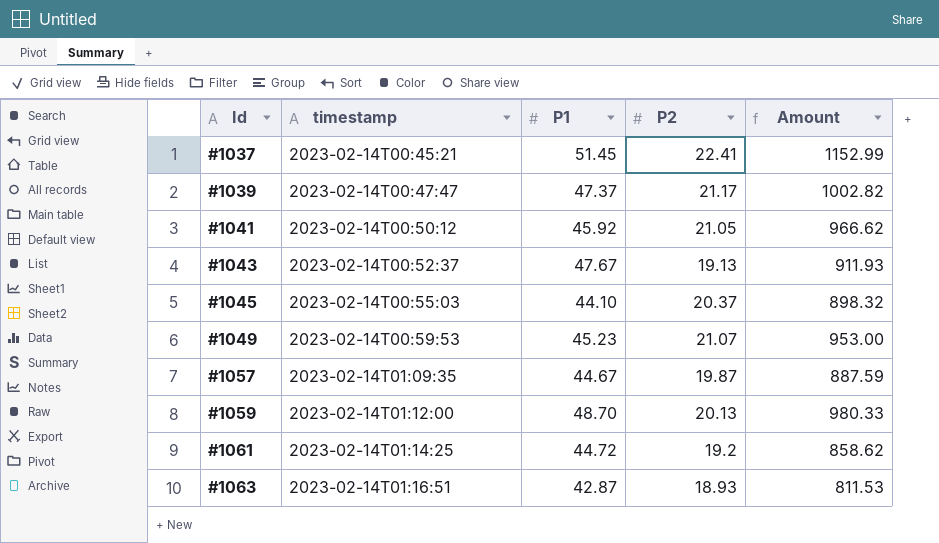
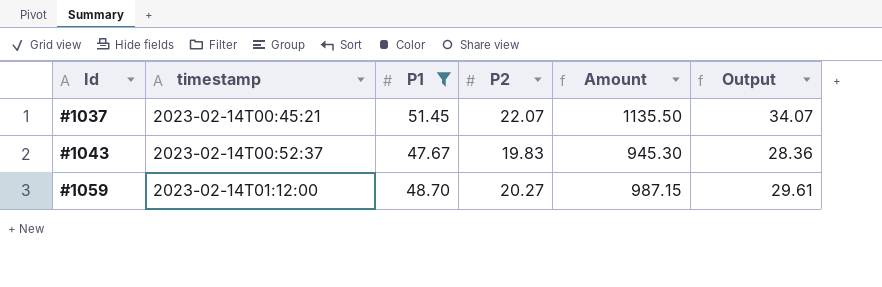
filter: none -> P1 >= 47.67
column Output | formula: none -> [Amount] * 0.03
#1037 | P2: 22.41 -> 22.07
#1037 | Amount: 1152.99 -> 1135.50
#1043 | P2: 19.13 -> 19.83
#1043 | Amount: 911.93 -> 945.30
#1059 | P2: 20.13 -> 20.27
#1059 | Amount: 980.33 -> 987.15

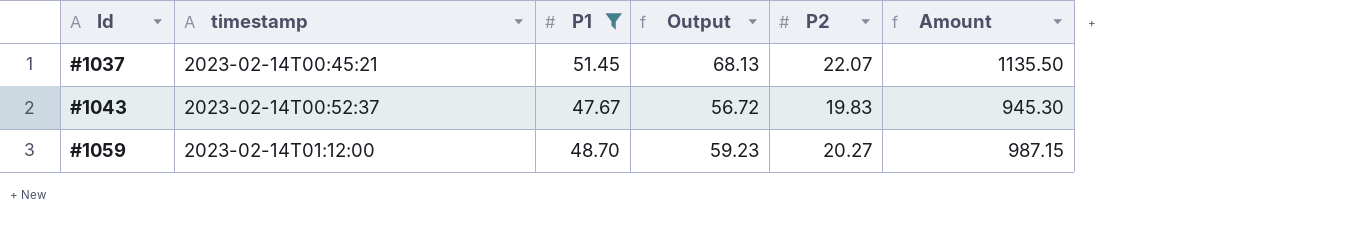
column Output | formula: [Amount] * 0.03 -> [Amount] * 0.06
column Output | position: 6 -> 4

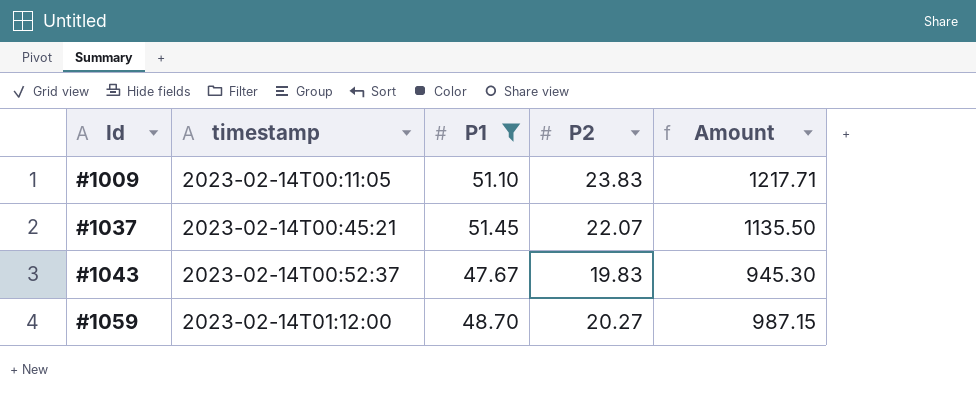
column Output | formula: [Amount] * 0.06 -> none
row #1009: none -> 2023-02-14T00:11:05 | 51.10 | 23.83 | 1217.71

